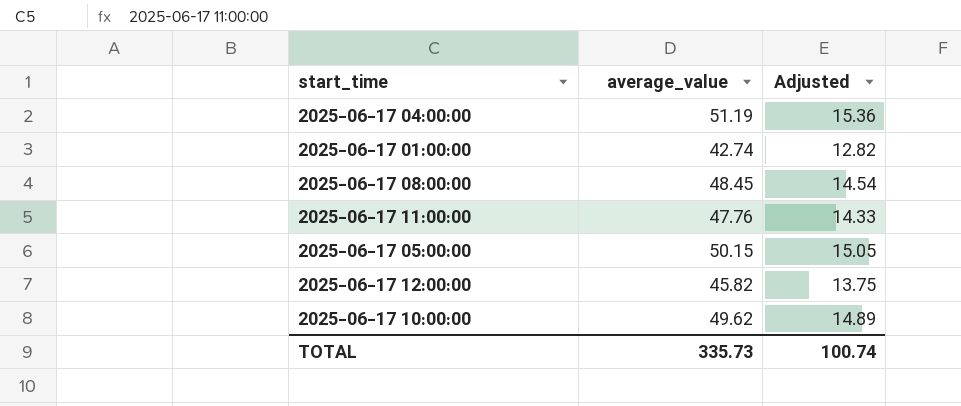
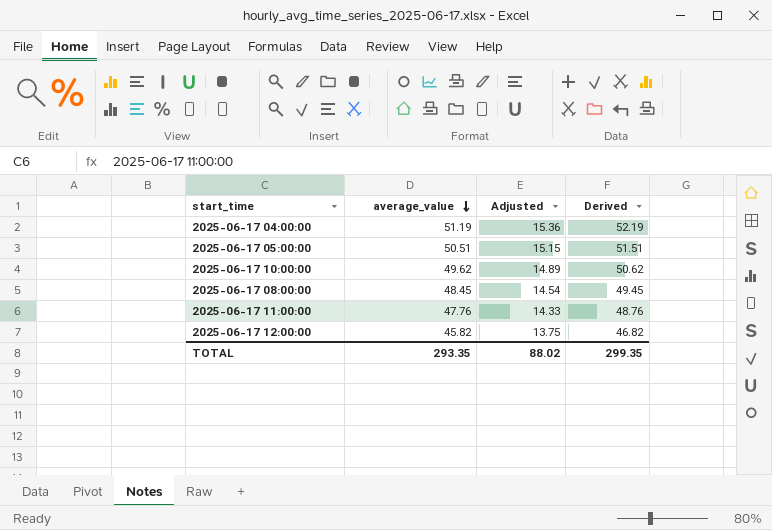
row order: none -> average_value descending
column Derived | formula: none -> [average_value] + 1
row 2025-06-17 01:00:00: 42.74 | 12.82 -> none
2025-06-17 05:00:00 | average_value: 50.15 -> 50.51
2025-06-17 05:00:00 | Adjusted: 15.05 -> 15.15
TOTAL | average_value: 335.73 -> 293.35
TOTAL | Adjusted: 100.74 -> 88.02

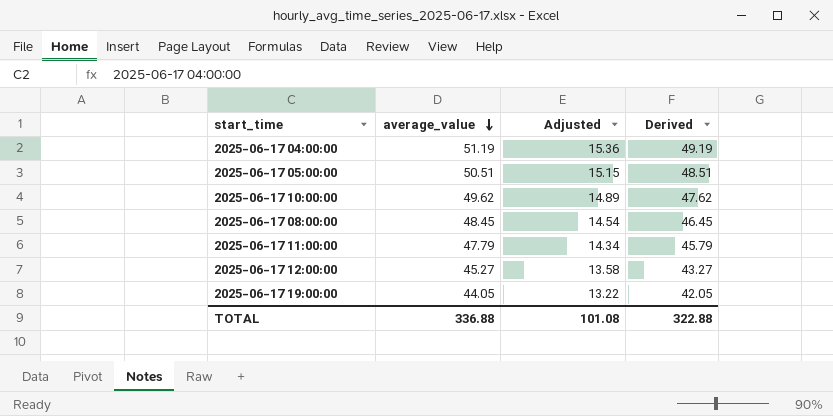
column Derived | formula: [average_value] + 1 -> [average_value] - 2
2025-06-17 11:00:00 | average_value: 47.76 -> 47.79
2025-06-17 11:00:00 | Adjusted: 14.33 -> 14.34
2025-06-17 12:00:00 | average_value: 45.82 -> 45.27
2025-06-17 12:00:00 | Adjusted: 13.75 -> 13.58
row 2025-06-17 19:00:00: none -> 44.05 | 13.22 | 42.05
TOTAL | average_value: 293.35 -> 336.88
TOTAL | Adjusted: 88.02 -> 101.08
TOTAL | Derived: 299.35 -> 322.88

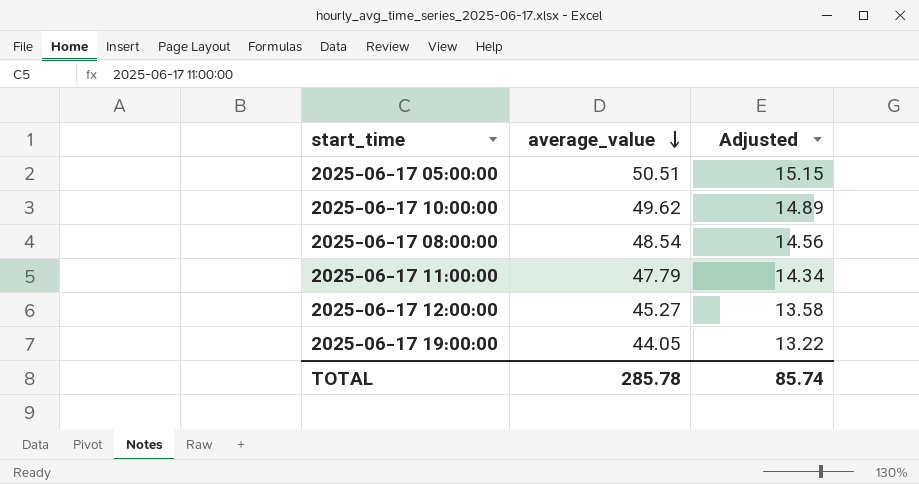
column Derived | formula: [average_value] - 2 -> none
row 2025-06-17 04:00:00: 51.19 | 15.36 | 49.19 -> none
2025-06-17 08:00:00 | average_value: 48.45 -> 48.54
2025-06-17 08:00:00 | Adjusted: 14.54 -> 14.56
TOTAL | average_value: 336.88 -> 285.78
TOTAL | Adjusted: 101.08 -> 85.74

